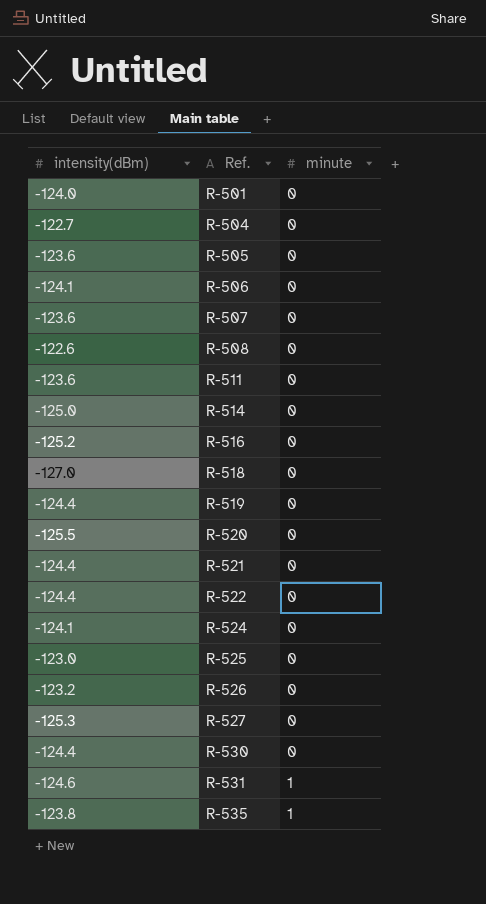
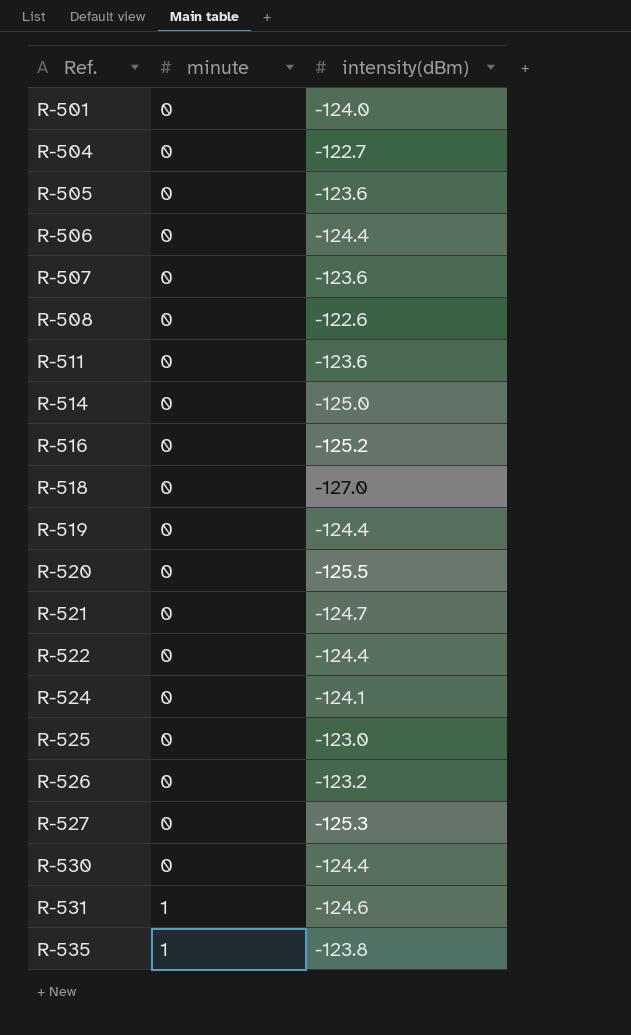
column intensity(dBm) | position: 1 -> 3
R-506 | intensity(dBm): -124.1 -> -124.4
R-521 | intensity(dBm): -124.4 -> -124.7

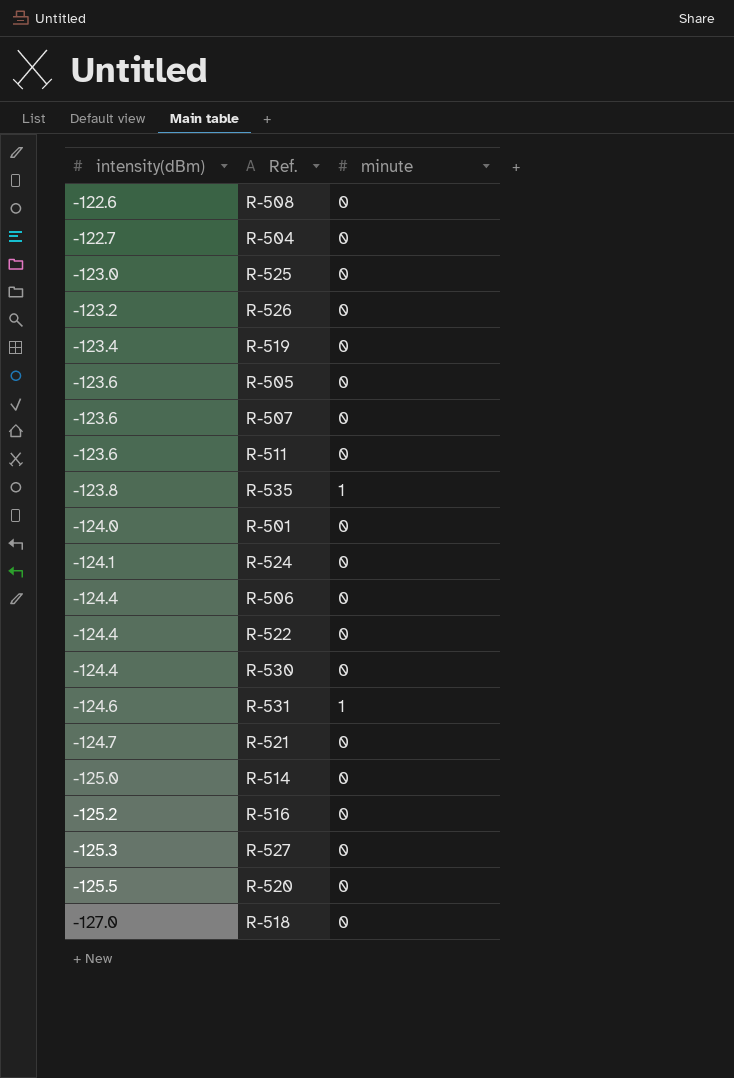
row order: Ref. ascending -> intensity(dBm) descending
column intensity(dBm) | position: 3 -> 1
R-519 | intensity(dBm): -124.4 -> -123.4

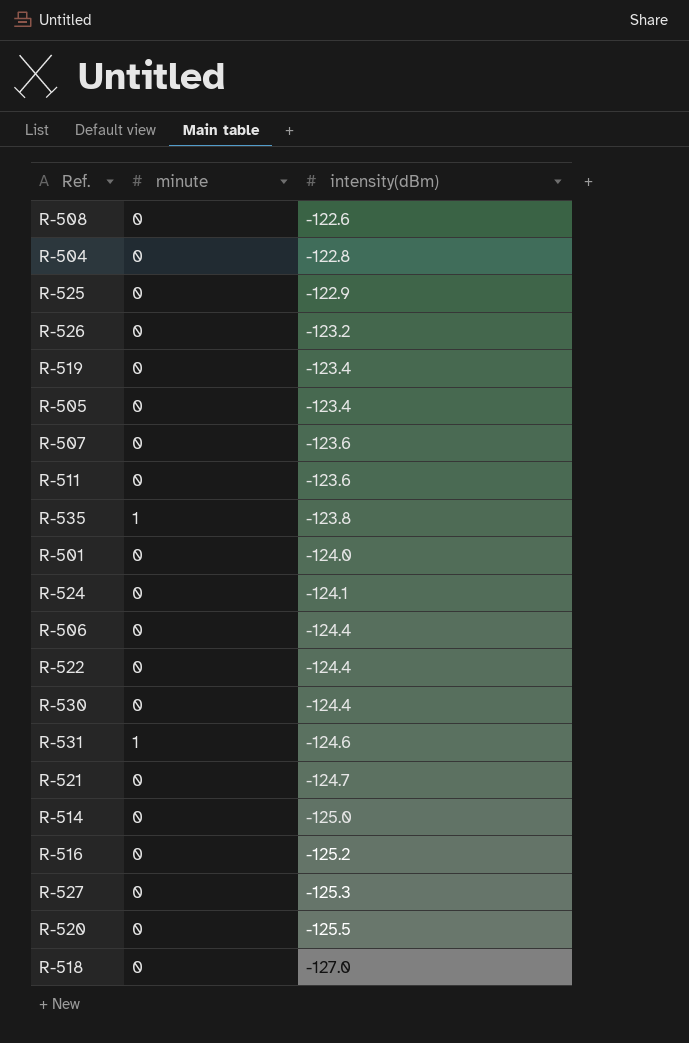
column intensity(dBm) | position: 1 -> 3
R-504 | intensity(dBm): -122.7 -> -122.8
R-525 | intensity(dBm): -123.0 -> -122.9
R-505 | intensity(dBm): -123.6 -> -123.4

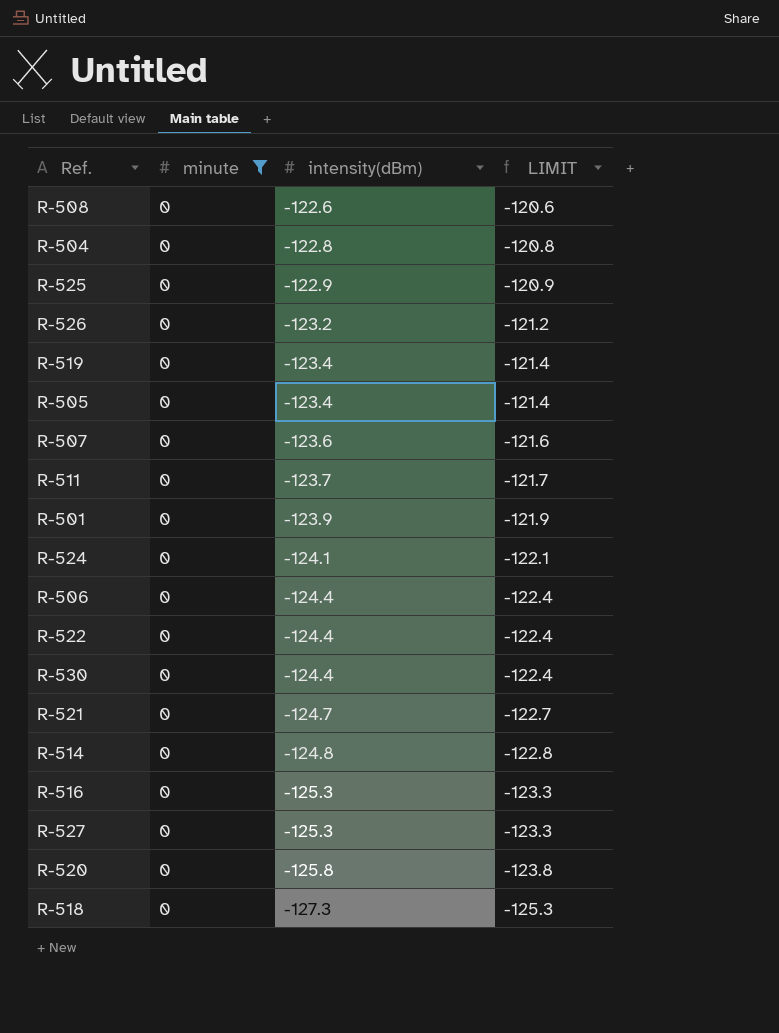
filter: none -> minute = 0
column LIMIT | formula: none -> [intensity(dBm)] + 2
R-511 | intensity(dBm): -123.6 -> -123.7
R-501 | intensity(dBm): -124.0 -> -123.9
R-514 | intensity(dBm): -125.0 -> -124.8
R-516 | intensity(dBm): -125.2 -> -125.3
R-520 | intensity(dBm): -125.5 -> -125.8
R-518 | intensity(dBm): -127.0 -> -127.3

